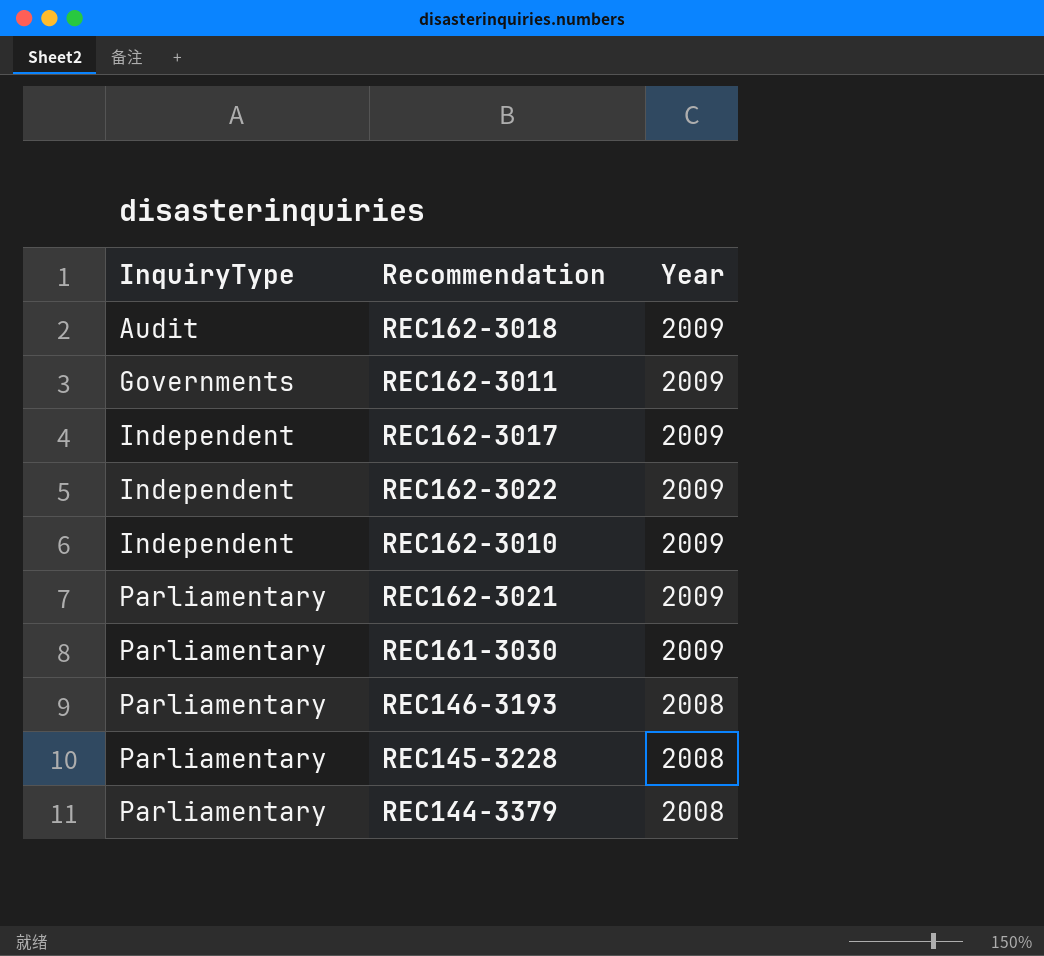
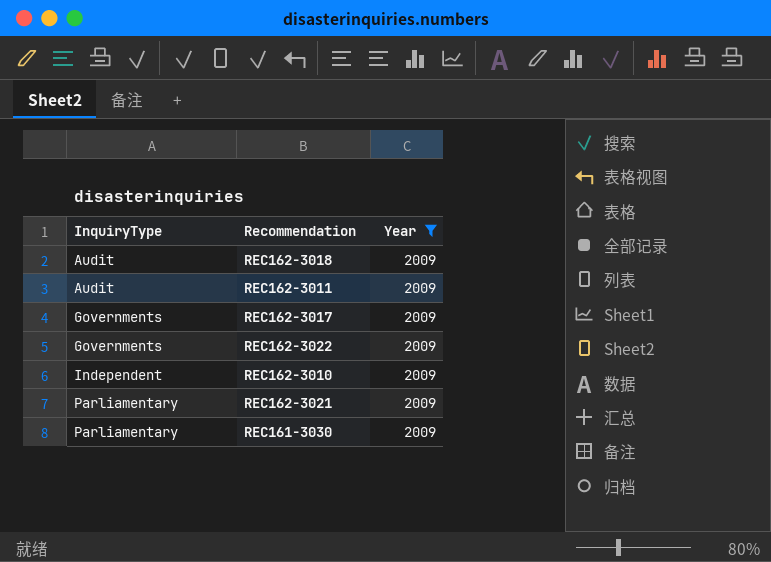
filter: none -> Year = 2009
REC162-3011 | InquiryType: Governments -> Audit
REC162-3017 | InquiryType: Independent -> Governments
REC162-3022 | InquiryType: Independent -> Governments

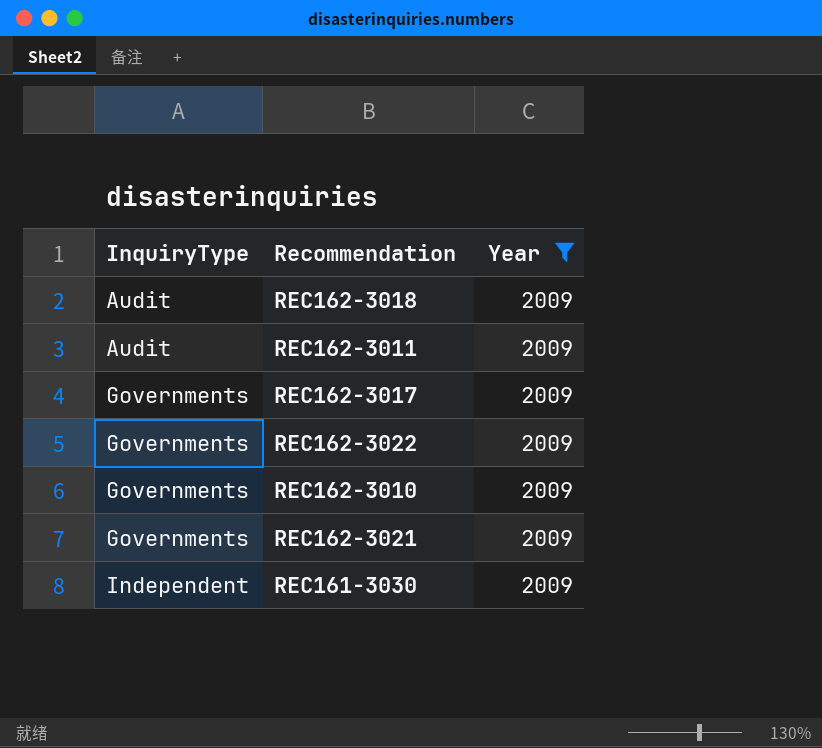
REC162-3010 | InquiryType: Independent -> Governments
REC162-3021 | InquiryType: Parliamentary -> Governments
REC161-3030 | InquiryType: Parliamentary -> Independent

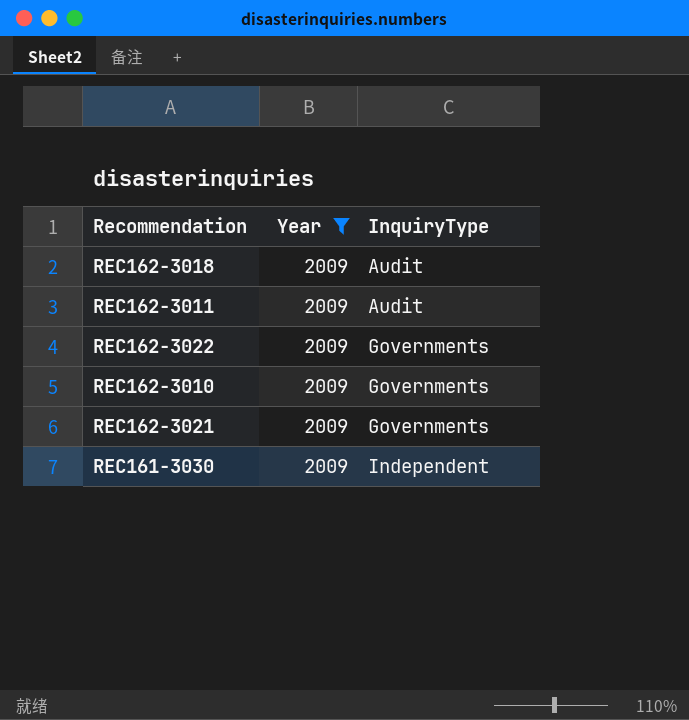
column InquiryType | position: 1 -> 3
row REC162-3017: Governments | 2009 -> none

